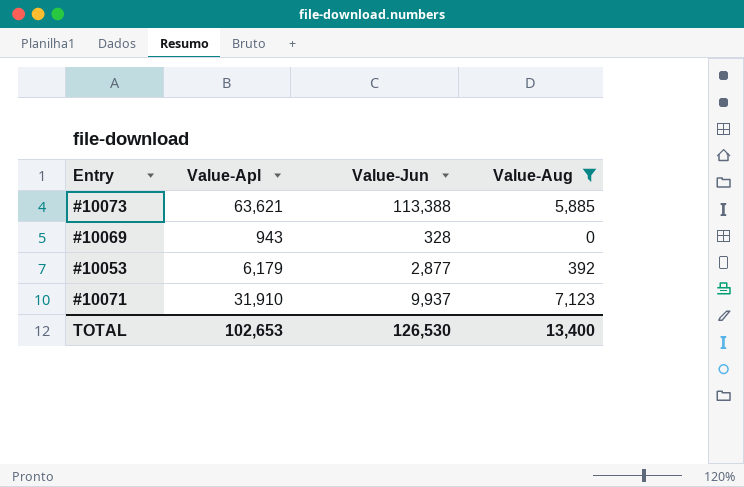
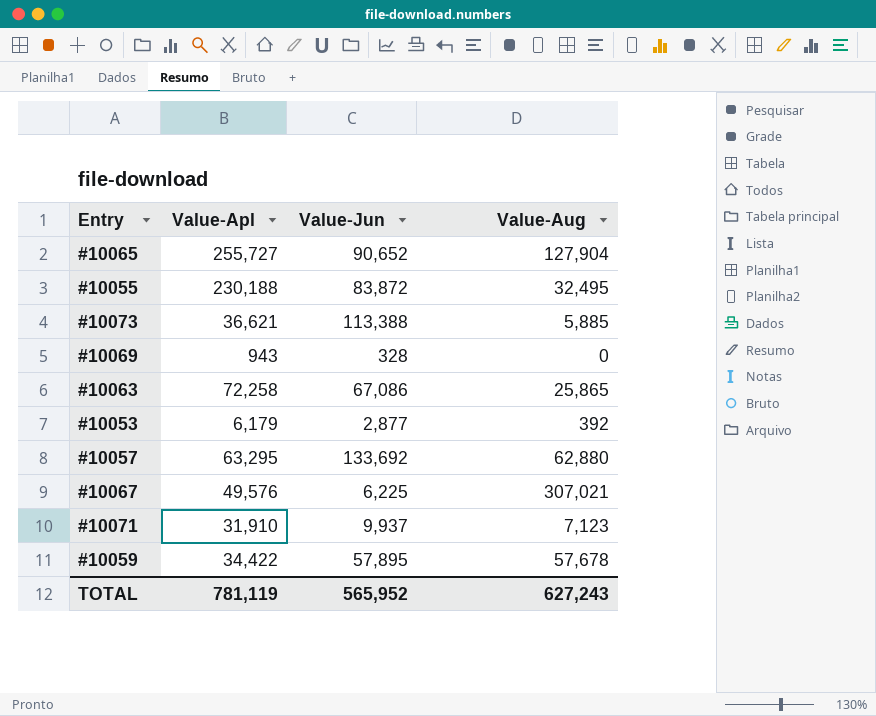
filter: Value-Aug <= 7,123 -> none
#10073 | Value-Apl: 63,621 -> 36,621
TOTAL | Value-Apl: 102,653 -> 781,119
TOTAL | Value-Jun: 126,530 -> 565,952
TOTAL | Value-Aug: 13,400 -> 627,243

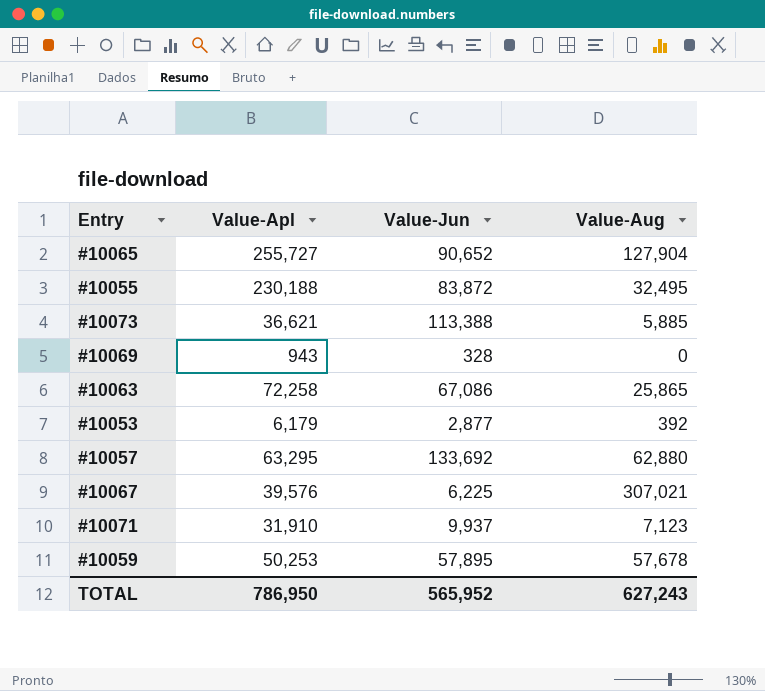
#10067 | Value-Apl: 49,576 -> 39,576
#10059 | Value-Apl: 34,422 -> 50,253
TOTAL | Value-Apl: 781,119 -> 786,950

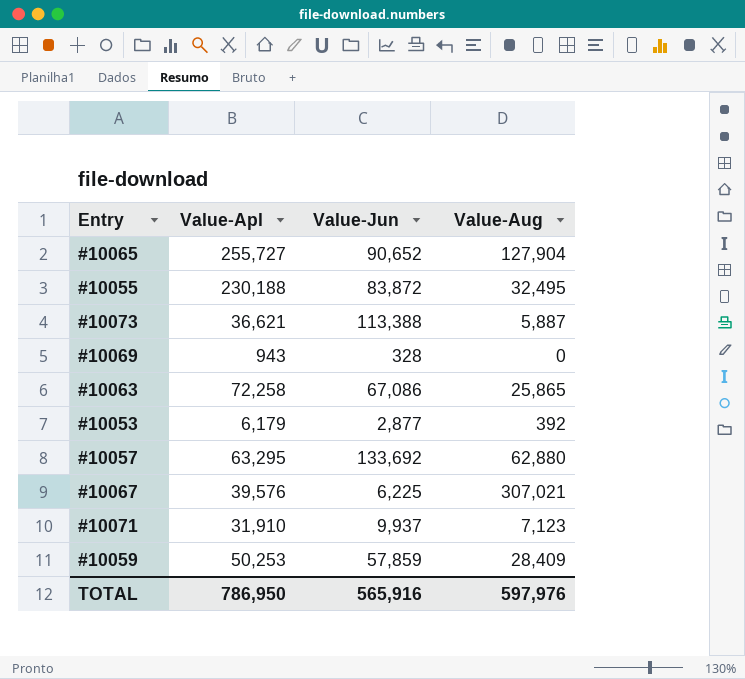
#10073 | Value-Aug: 5,885 -> 5,887
#10059 | Value-Jun: 57,895 -> 57,859
#10059 | Value-Aug: 57,678 -> 28,409
TOTAL | Value-Jun: 565,952 -> 565,916
TOTAL | Value-Aug: 627,243 -> 597,976

